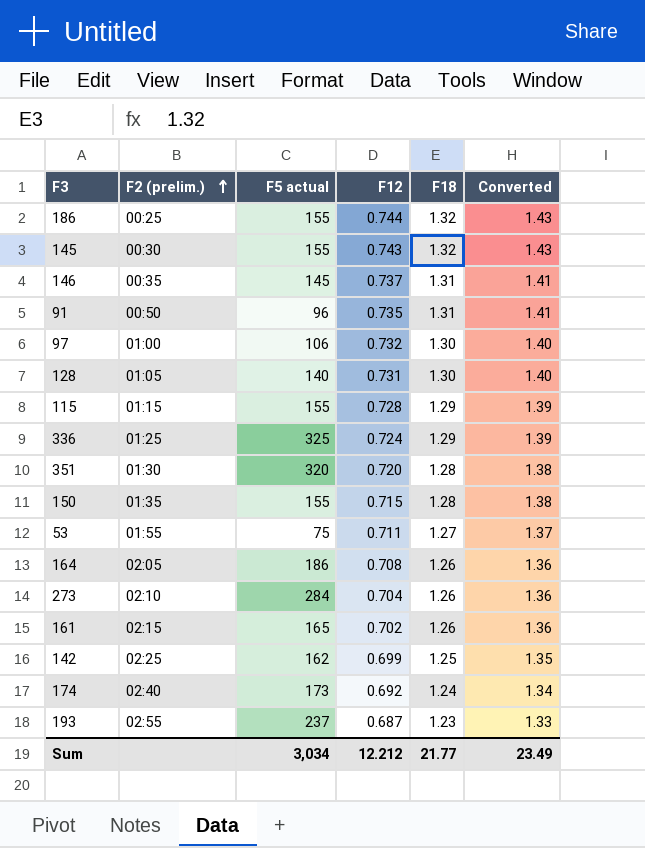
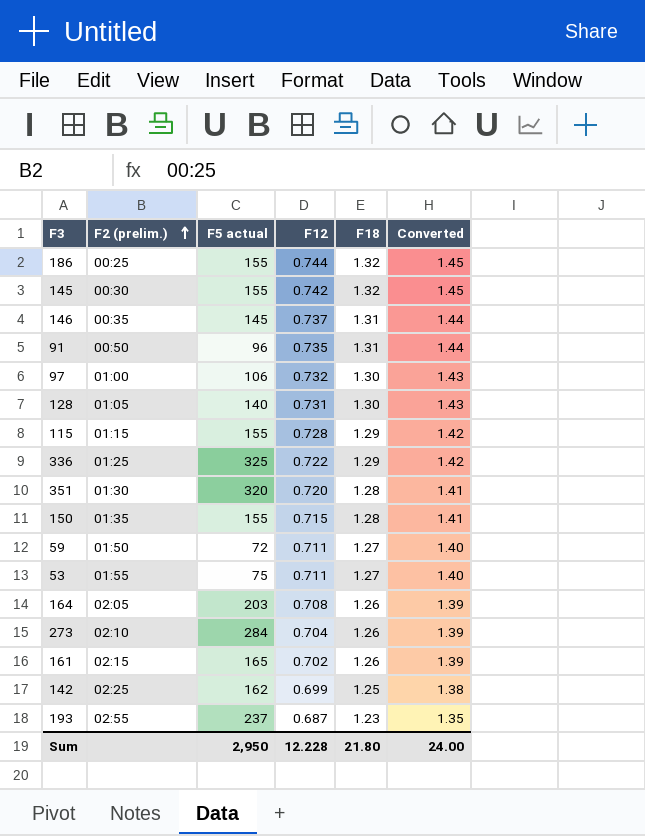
column Converted | formula: [F18] * 1.08 -> [F18] * 1.1
row 174: 02:40 | 173 | 0.692 | 1.24 | 1.34 -> none
145 | F12: 0.743 -> 0.742
336 | F12: 0.724 -> 0.722
row 59: none -> 01:50 | 72 | 0.711 | 1.27 | 1.40
164 | F5 actual: 186 -> 203
Sum | F5 actual: 3,034 -> 2,950
Sum | F12: 12.212 -> 12.228
Sum | F18: 21.77 -> 21.80
Sum | Converted: 23.49 -> 24.00

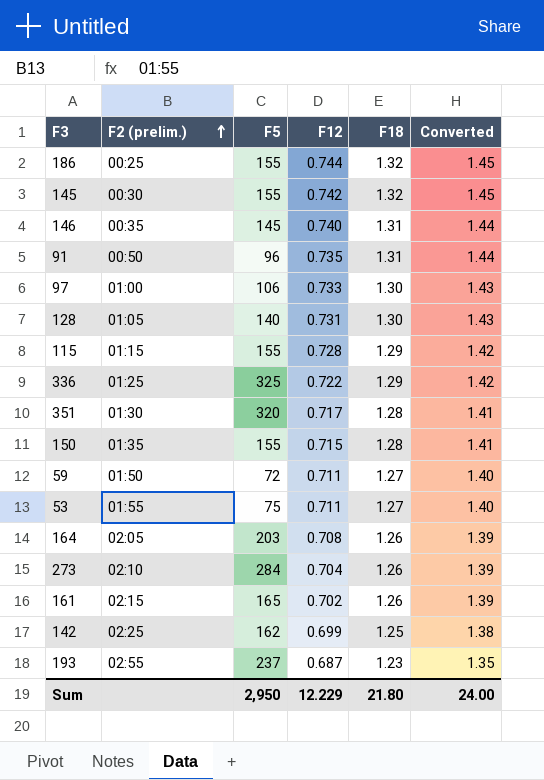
column name: F5 actual -> F5
146 | F12: 0.737 -> 0.740
97 | F12: 0.732 -> 0.733
351 | F12: 0.720 -> 0.717
Sum | F12: 12.228 -> 12.229

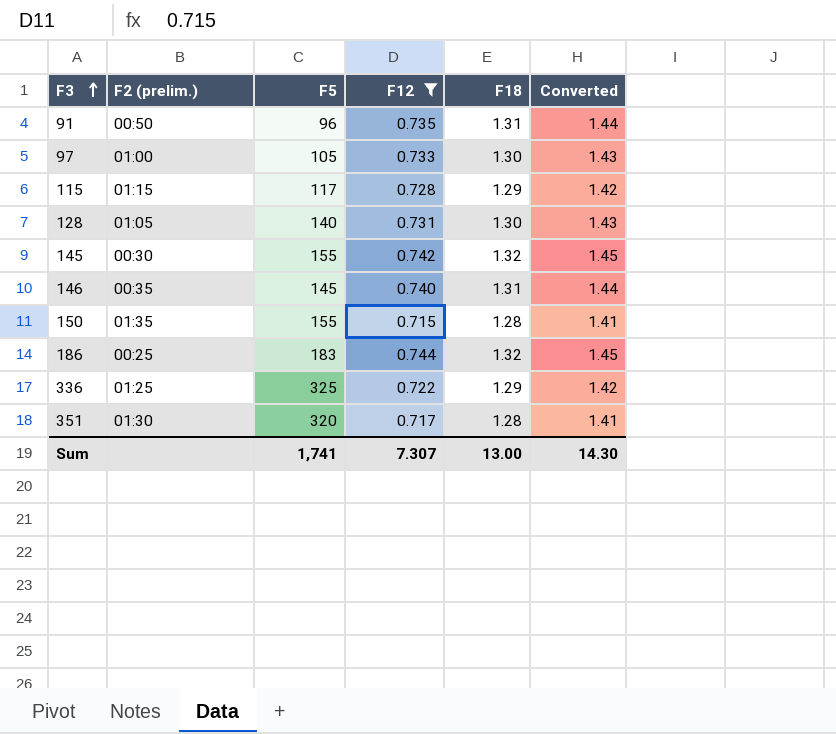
filter: none -> F12 >= 0.715
row order: F2 (prelim.) ascending -> F3 ascending
97 | F5: 106 -> 105
115 | F5: 155 -> 117
186 | F5: 155 -> 183
Sum | F5: 2,950 -> 1,741
Sum | F12: 12.229 -> 7.307
Sum | F18: 21.80 -> 13.00
Sum | Converted: 24.00 -> 14.30

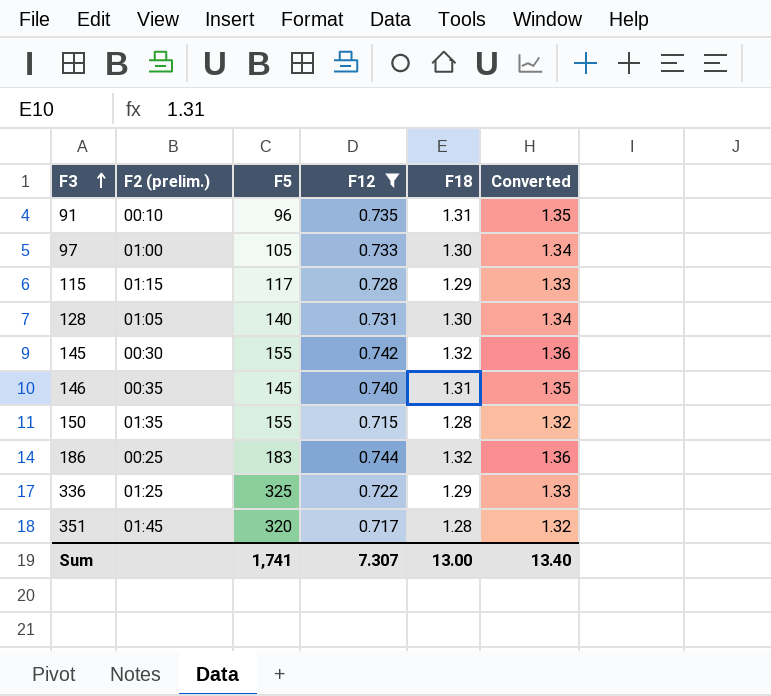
column Converted | formula: [F18] * 1.1 -> [F18] * 1.03
91 | F2 (prelim.): 00:50 -> 00:10
351 | F2 (prelim.): 01:30 -> 01:45
Sum | Converted: 14.30 -> 13.40

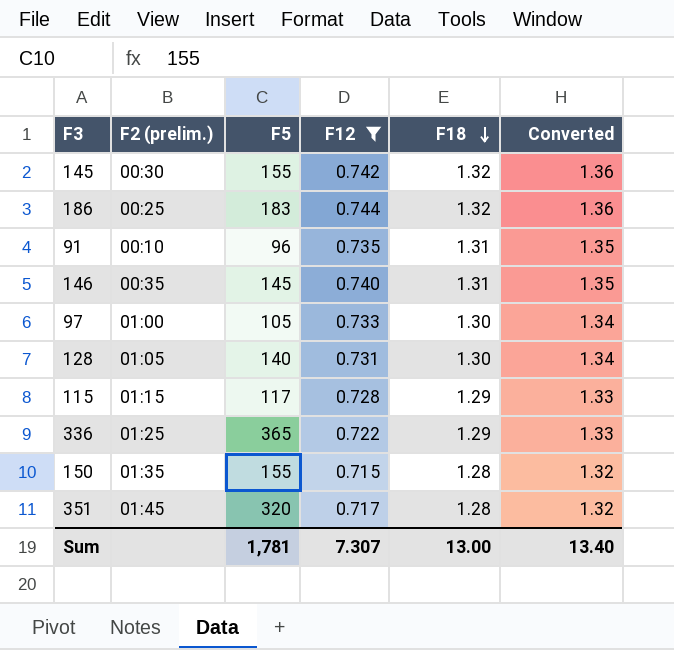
row order: F3 ascending -> F18 descending
336 | F5: 325 -> 365
Sum | F5: 1,741 -> 1,781

